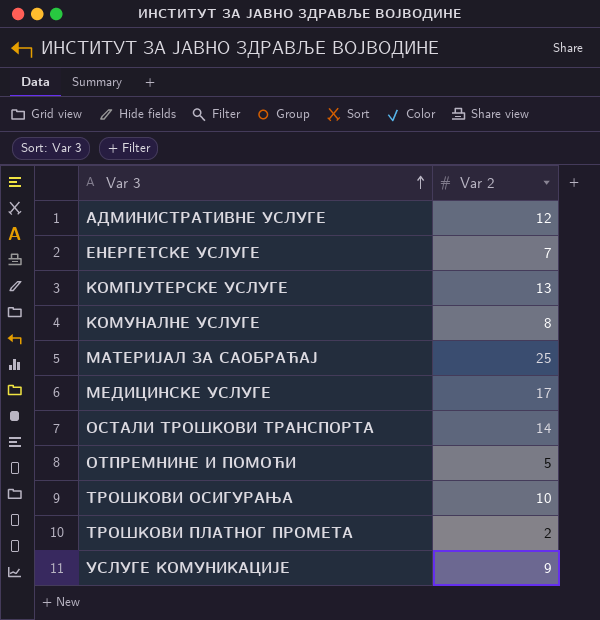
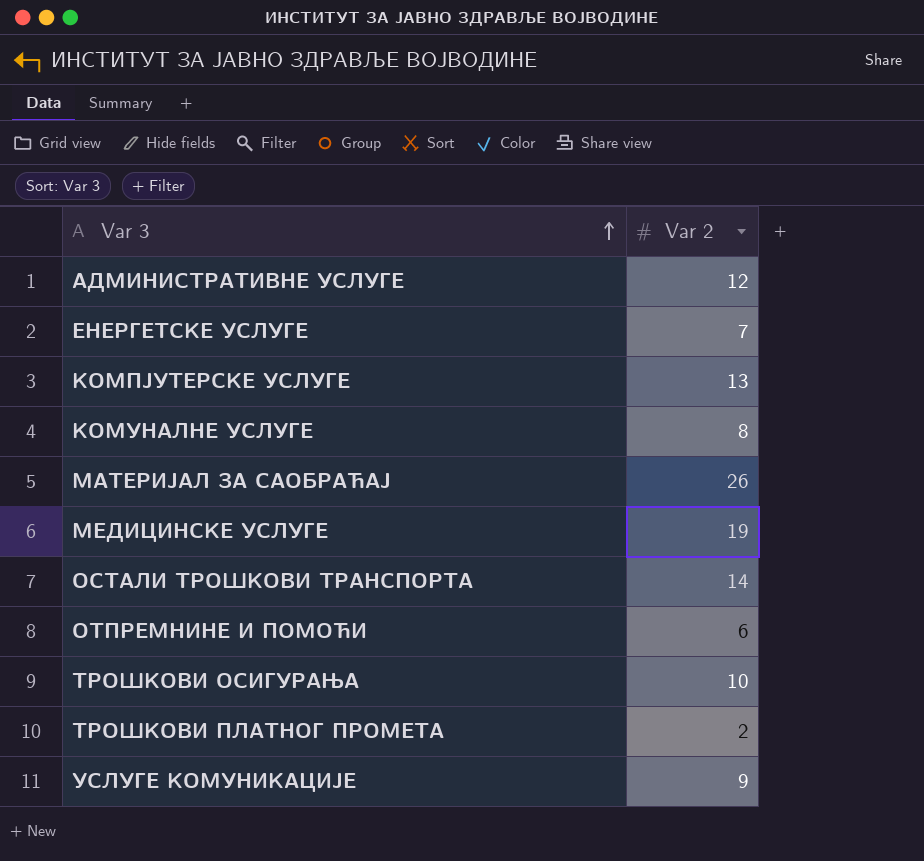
МАТЕРИЈАЛ ЗА САОБРАЋАЈ | Var 2: 25 -> 26
МЕДИЦИНСКЕ УСЛУГЕ | Var 2: 17 -> 19
ОТПРЕМНИНЕ И ПОМОЋИ | Var 2: 5 -> 6

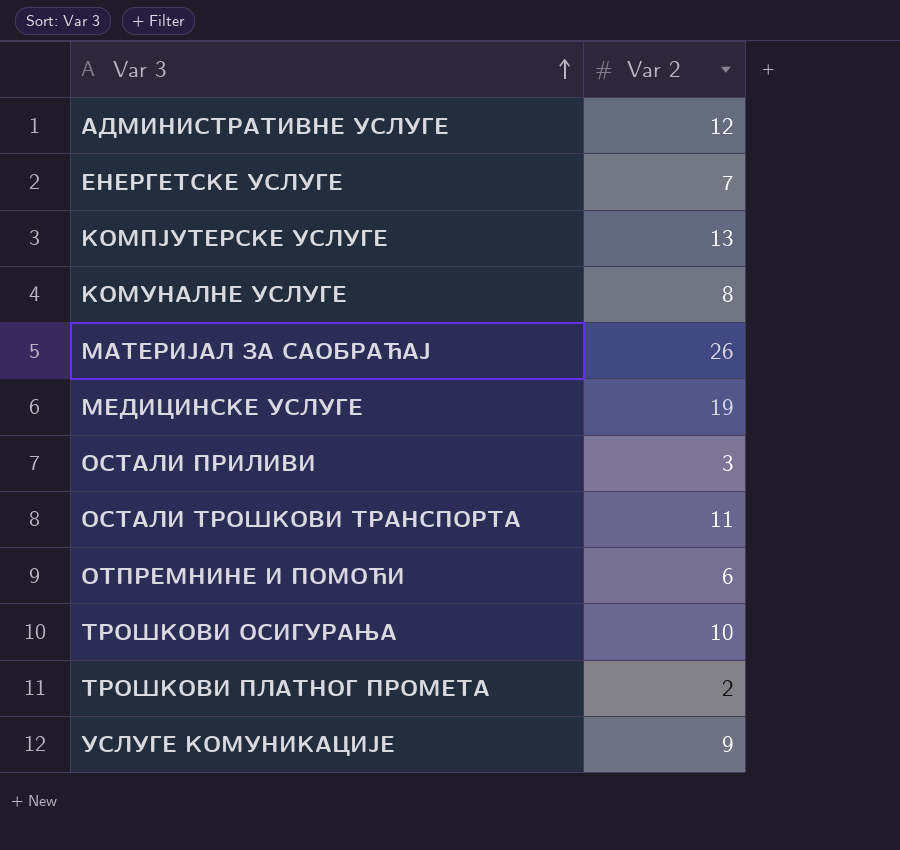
row ОСТАЛИ ПРИЛИВИ: none -> 3
ОСТАЛИ ТРОШКОВИ ТРАНСПОРТА | Var 2: 14 -> 11

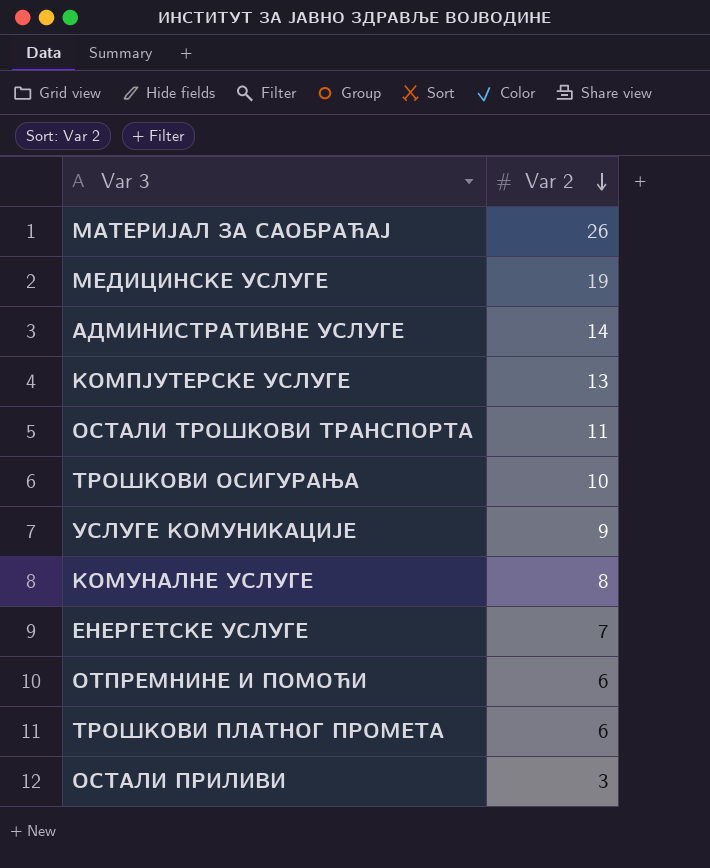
row order: Var 3 ascending -> Var 2 descending
АДМИНИСТРАТИВНЕ УСЛУГЕ | Var 2: 12 -> 14
ТРОШКОВИ ПЛАТНОГ ПРОМЕТА | Var 2: 2 -> 6

